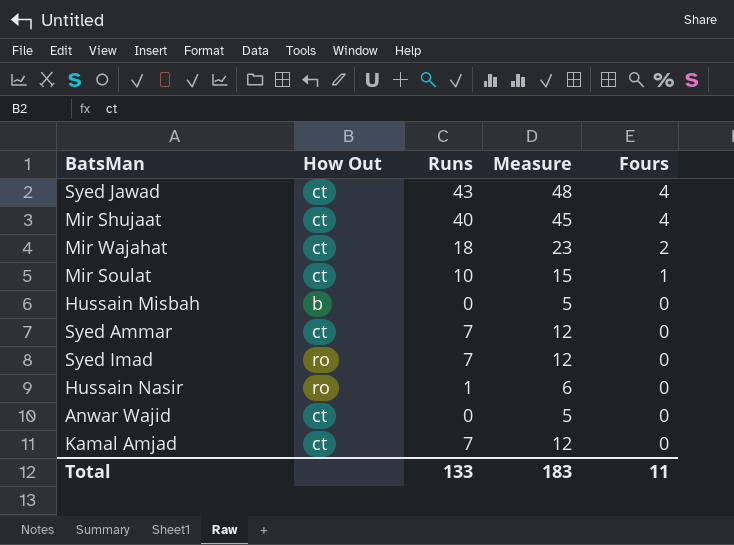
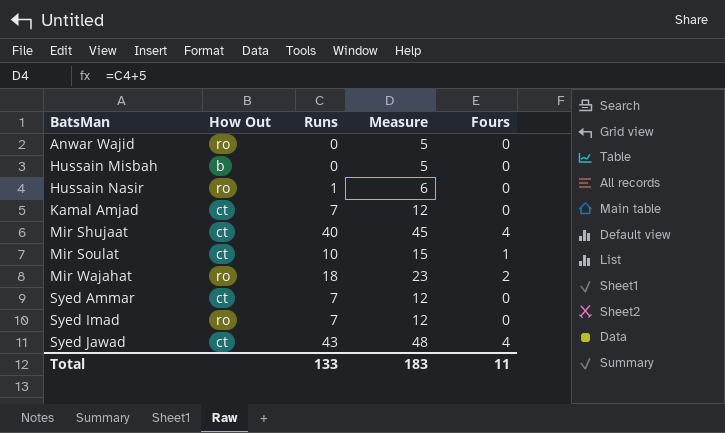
row order: Fours descending -> BatsMan ascending
Anwar Wajid | How Out: ct -> ro
Mir Wajahat | How Out: ct -> ro

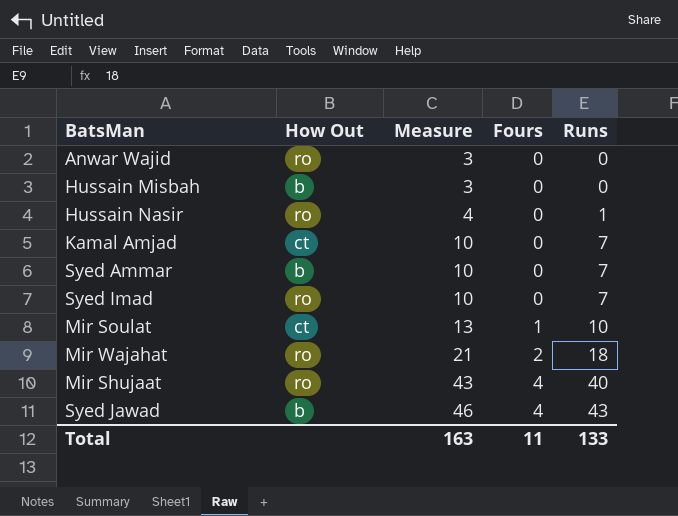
row order: BatsMan ascending -> Measure ascending
column Measure | formula: [Runs] + 5 -> [Runs] + 3
column Runs | position: 3 -> 5
Syed Ammar | How Out: ct -> b
Mir Shujaat | How Out: ct -> ro
Syed Jawad | How Out: ct -> b
Total | Measure: 183 -> 163

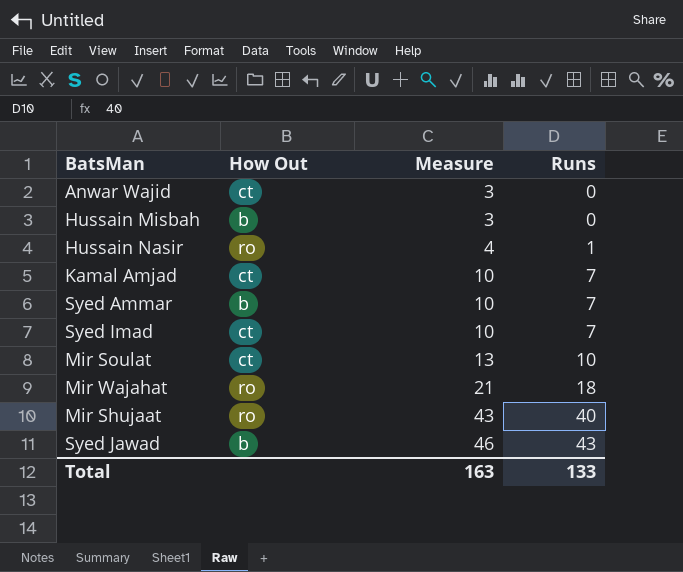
column Fours | position: 4 -> none
Anwar Wajid | How Out: ro -> ct
Syed Imad | How Out: ro -> ct

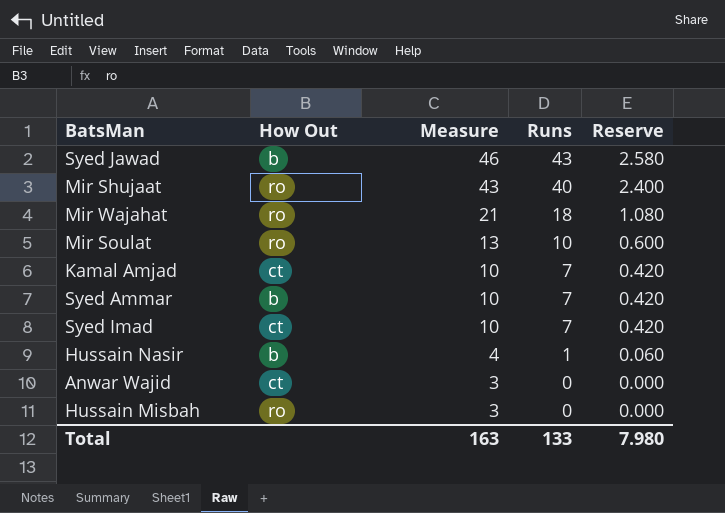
row order: Measure ascending -> Measure descending
column Reserve | formula: none -> [Runs] * 0.06
Mir Soulat | How Out: ct -> ro
Hussain Nasir | How Out: ro -> b
Hussain Misbah | How Out: b -> ro

